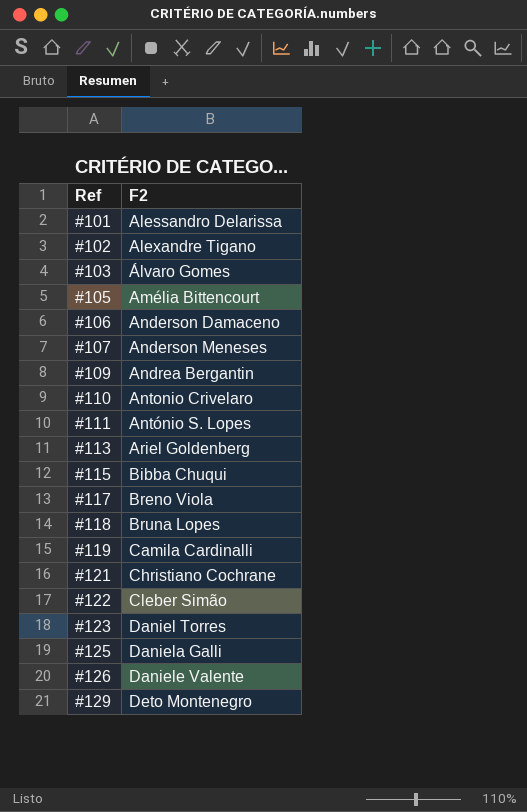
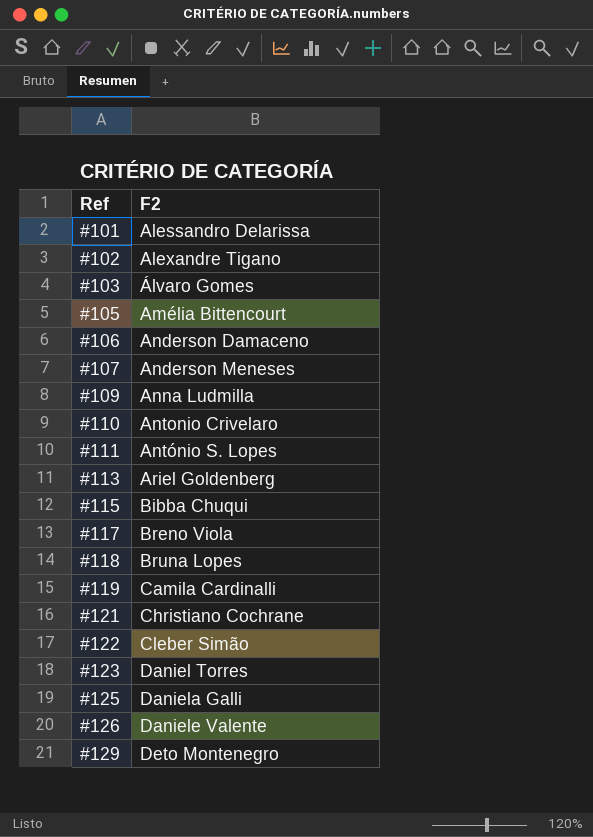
#109 | F2: Andrea Bergantin -> Anna Ludmilla

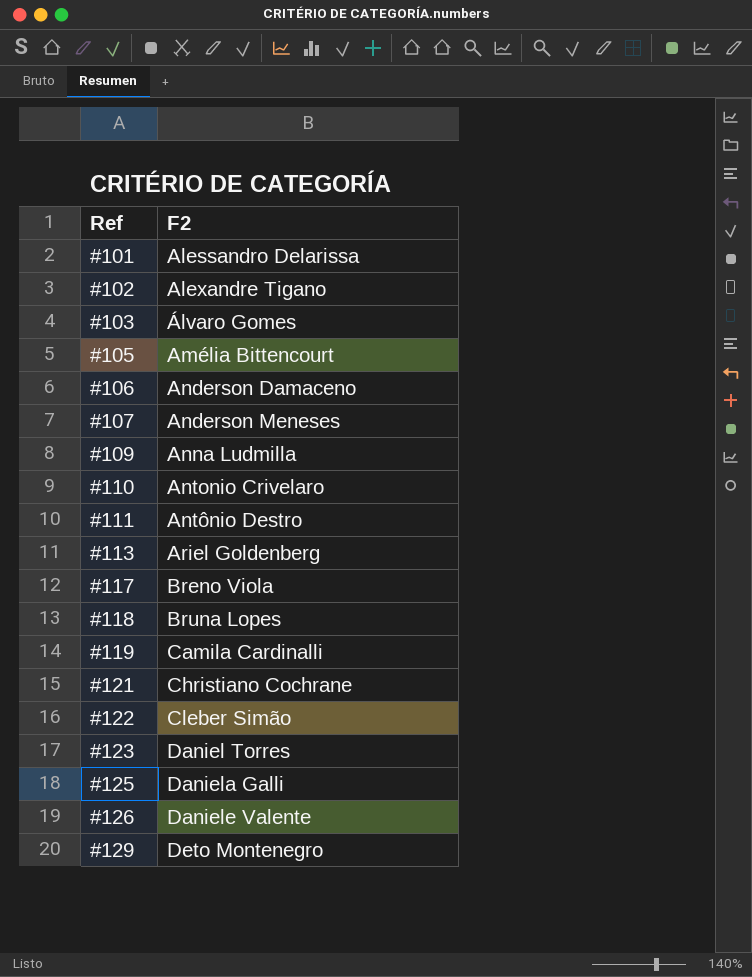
row #115: Bibba Chuqui -> none
#111 | F2: António S. Lopes -> Antônio Destro

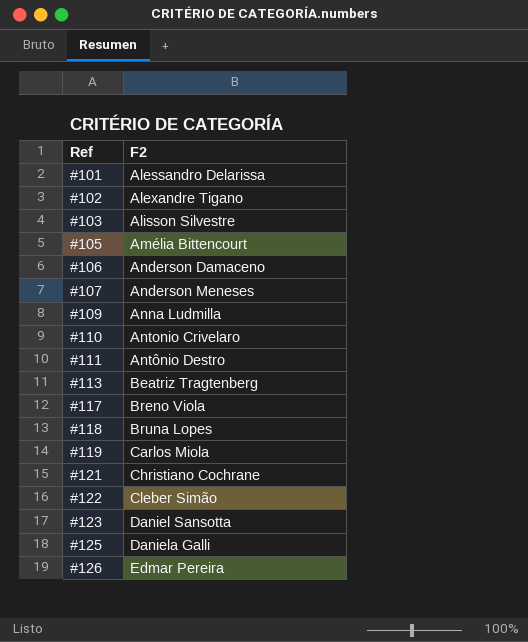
row #129: Deto Montenegro -> none
#103 | F2: Álvaro Gomes -> Alisson Silvestre
#113 | F2: Ariel Goldenberg -> Beatriz Tragtenberg
#119 | F2: Camila Cardinalli -> Carlos Miola
#123 | F2: Daniel Torres -> Daniel Sansotta
#126 | F2: Daniele Valente -> Edmar Pereira

